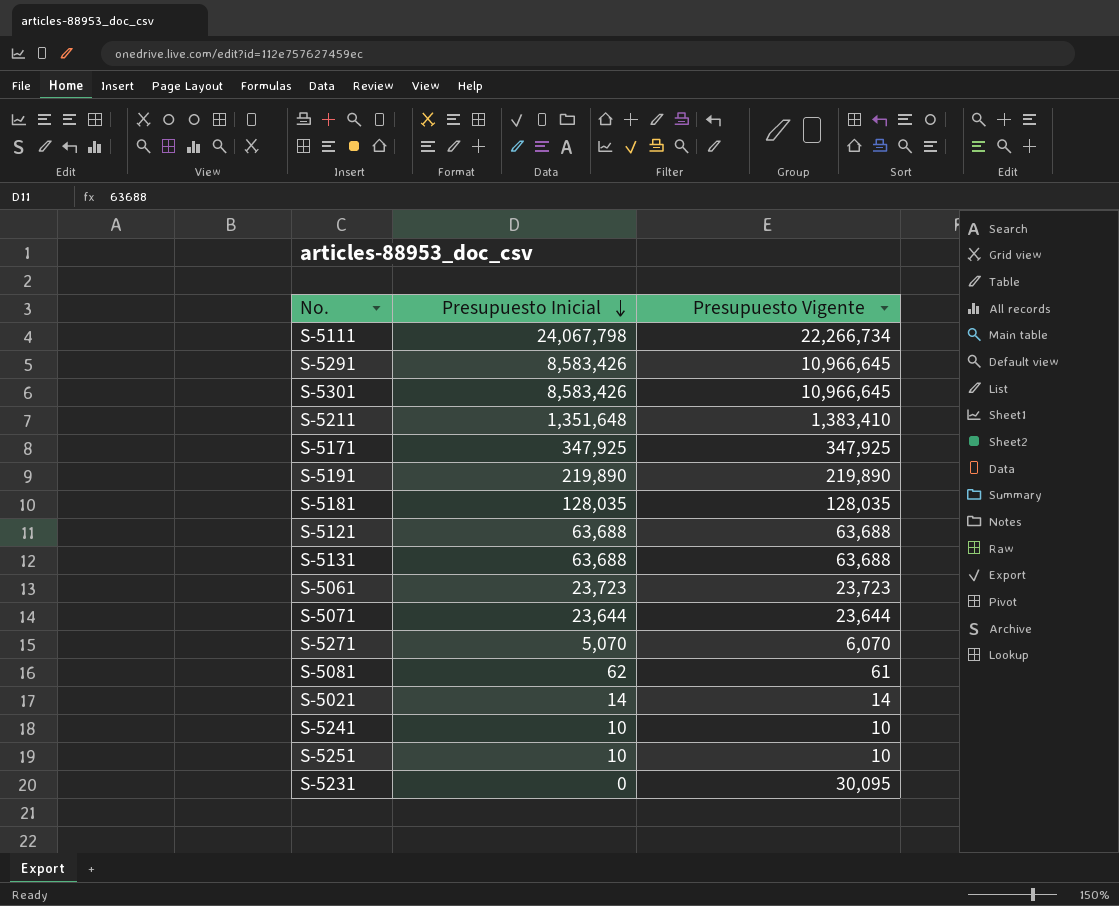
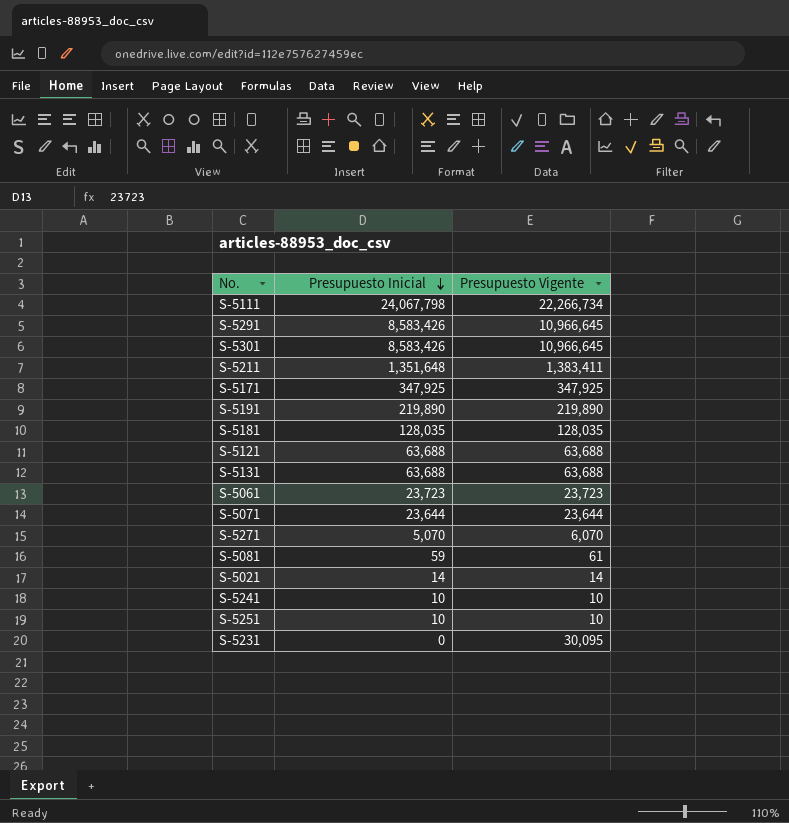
S-5211 | Presupuesto Vigente: 1,383,410 -> 1,383,411
S-5081 | Presupuesto Inicial: 62 -> 59

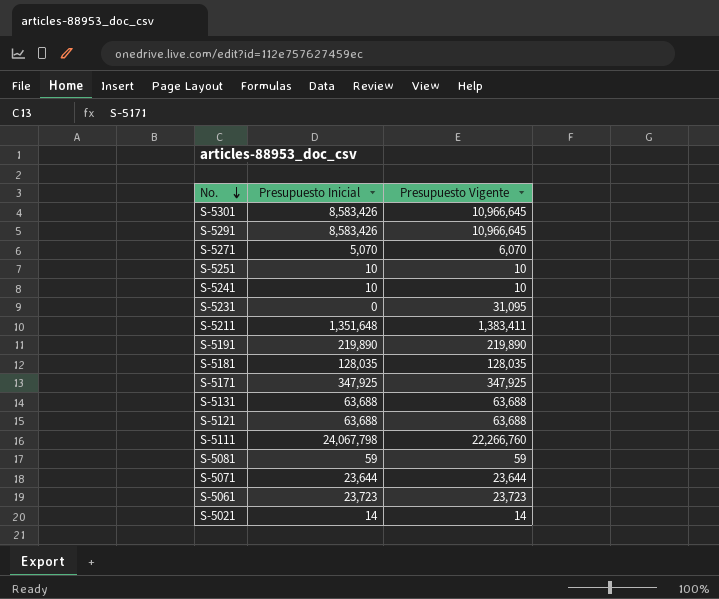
row order: Presupuesto Inicial descending -> No. descending
S-5231 | Presupuesto Vigente: 30,095 -> 31,095
S-5111 | Presupuesto Vigente: 22,266,734 -> 22,266,760
S-5081 | Presupuesto Vigente: 61 -> 59

